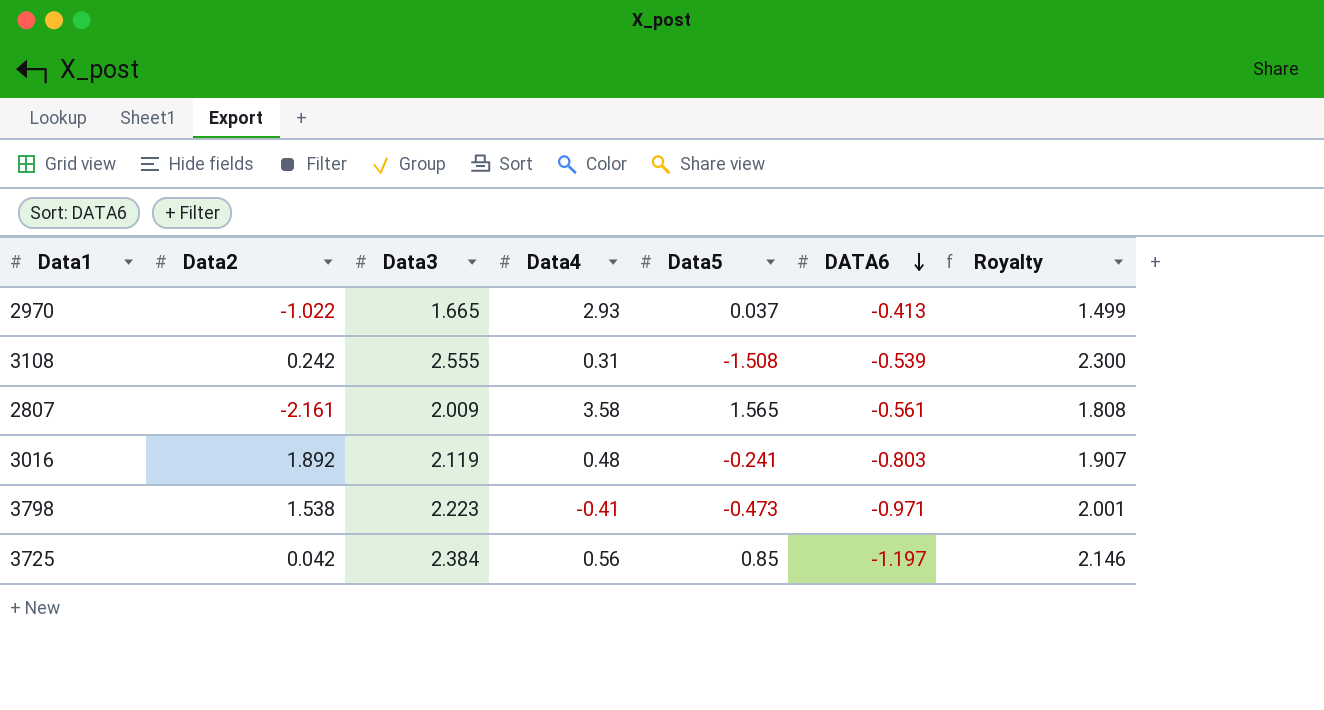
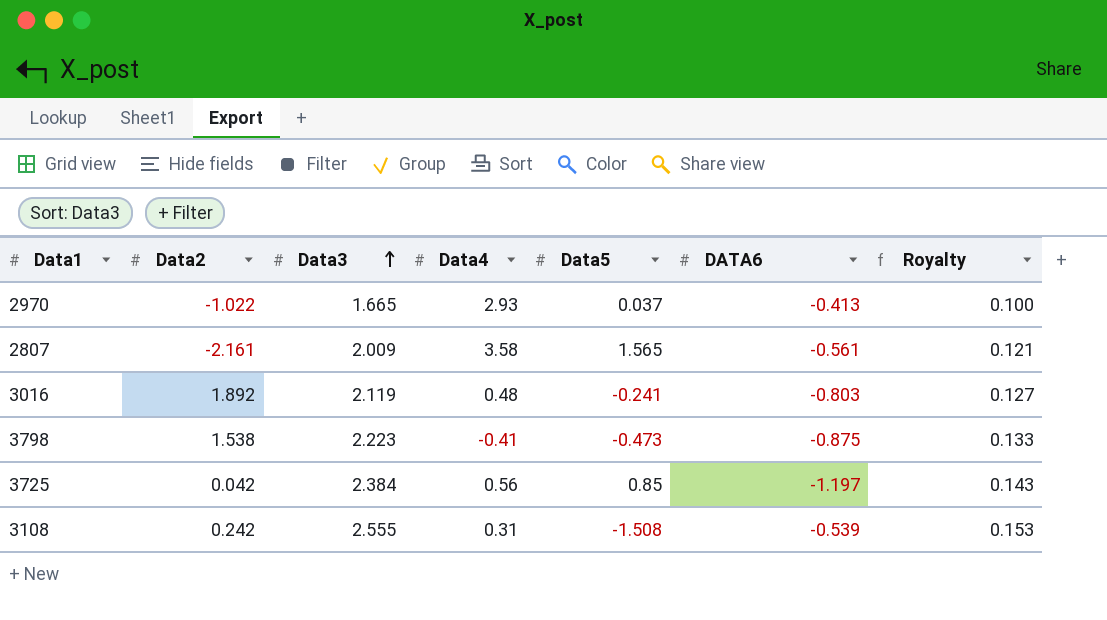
row order: DATA6 descending -> Data3 ascending
column Royalty | formula: [Data3] * 0.9 -> [Data3] * 0.06
3798 | DATA6: -0.971 -> -0.875

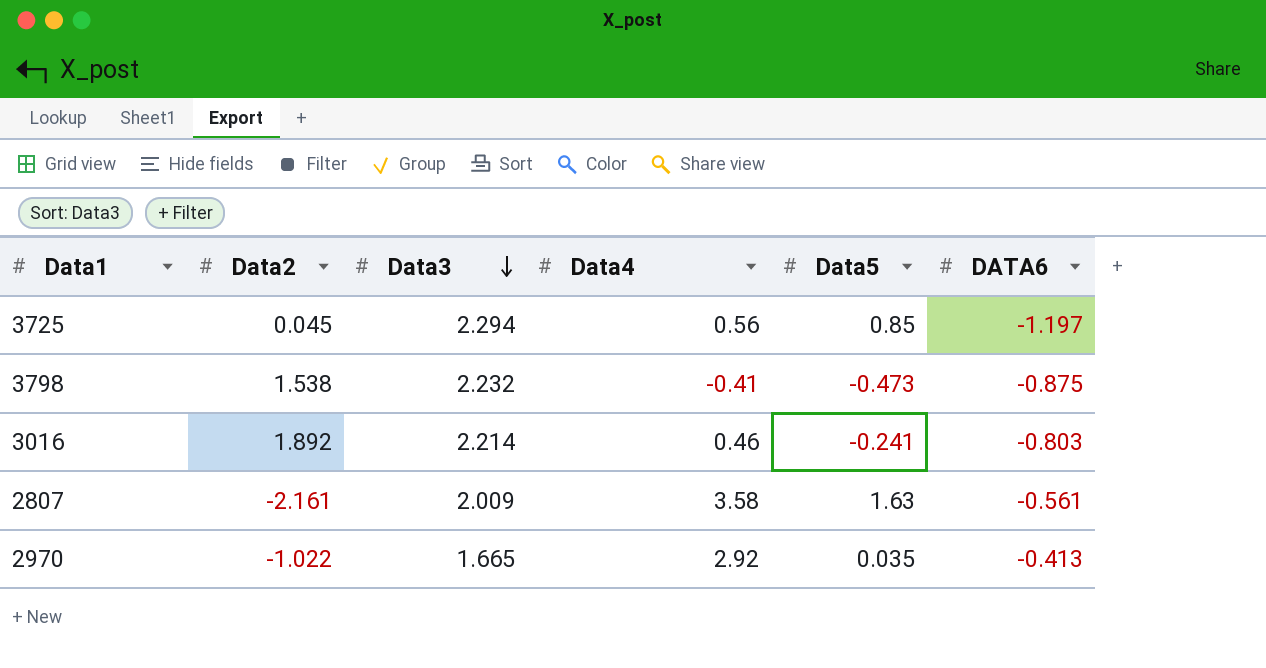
row order: Data3 ascending -> Data3 descending
column Royalty | formula: [Data3] * 0.06 -> none
row 3108: 0.242 | 2.555 | 0.31 | -1.508 | -0.539 | 0.153 -> none
3725 | Data2: 0.042 -> 0.045
3725 | Data3: 2.384 -> 2.294
3798 | Data3: 2.223 -> 2.232
3016 | Data3: 2.119 -> 2.214
3016 | Data4: 0.48 -> 0.46
2807 | Data5: 1.565 -> 1.63
2970 | Data4: 2.93 -> 2.92
2970 | Data5: 0.037 -> 0.035

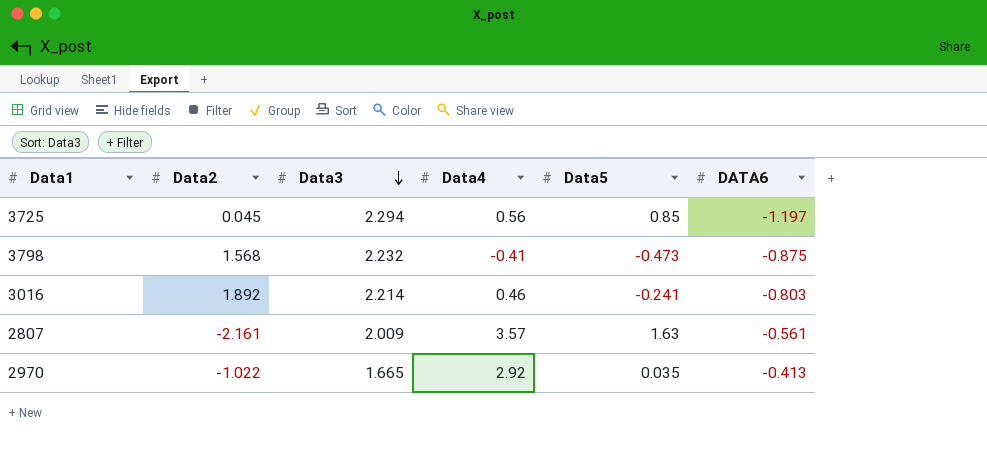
3798 | Data2: 1.538 -> 1.568
2807 | Data4: 3.58 -> 3.57

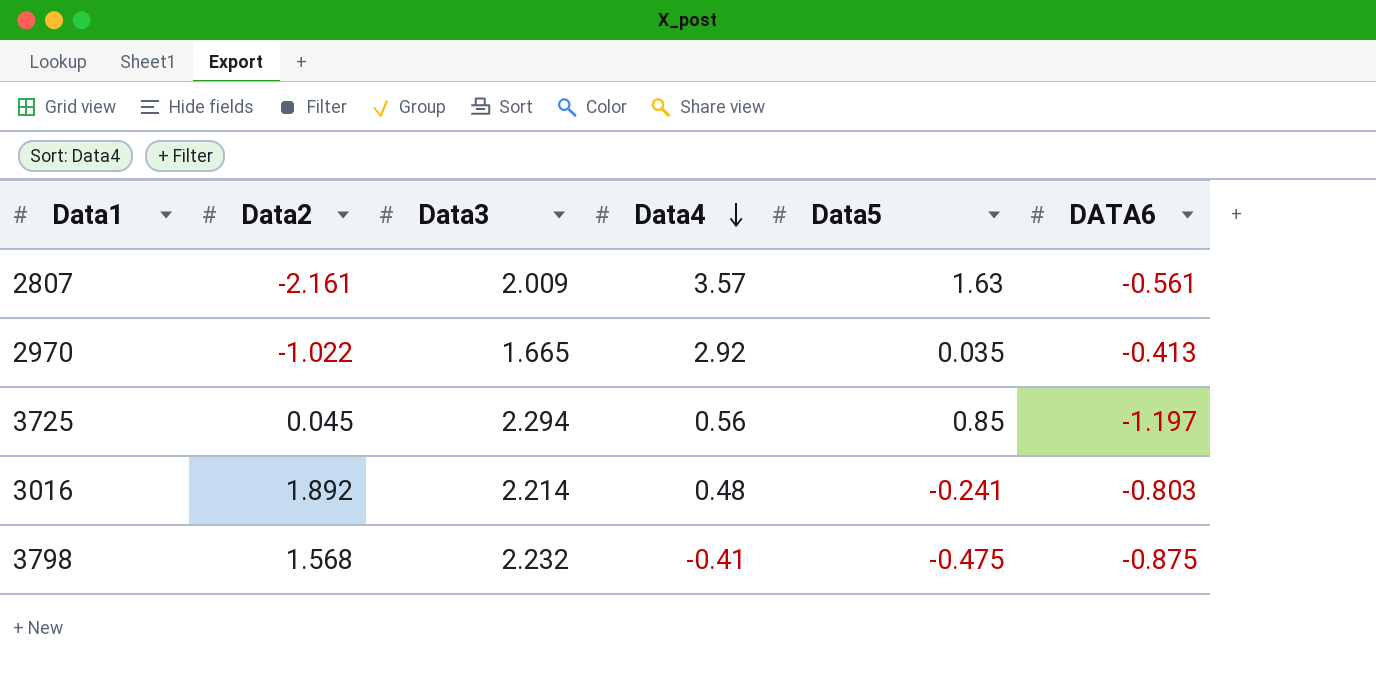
row order: Data3 descending -> Data4 descending
3016 | Data4: 0.46 -> 0.48
3798 | Data5: -0.473 -> -0.475

